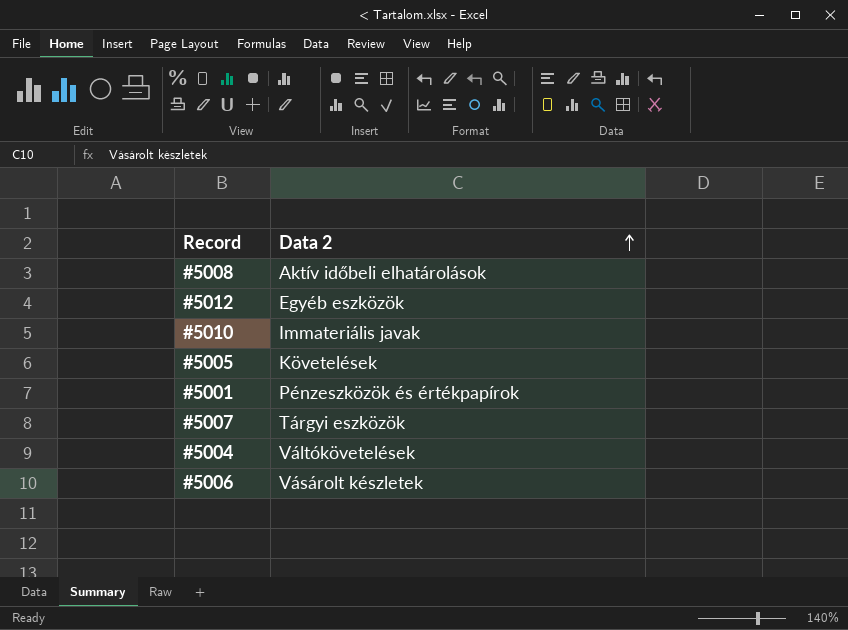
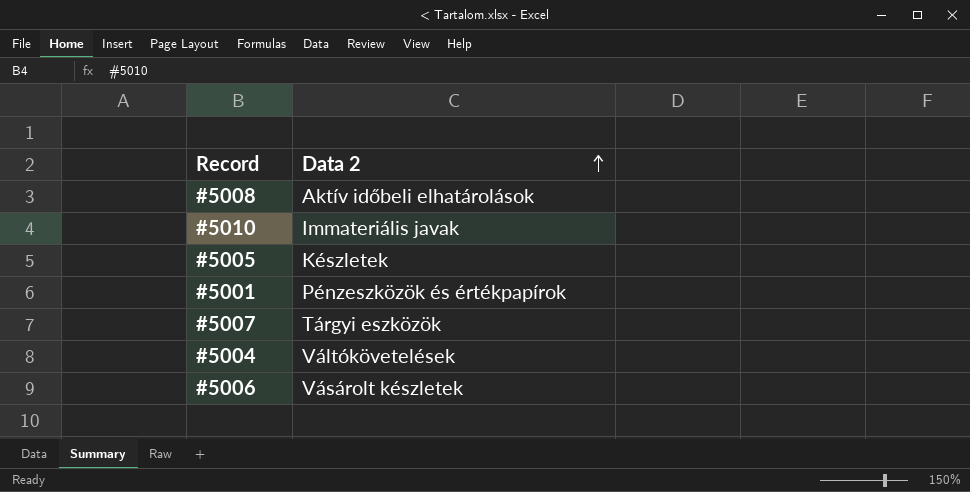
row #5012: Egyéb eszközök -> none
#5005 | Data 2: Követelések -> Készletek

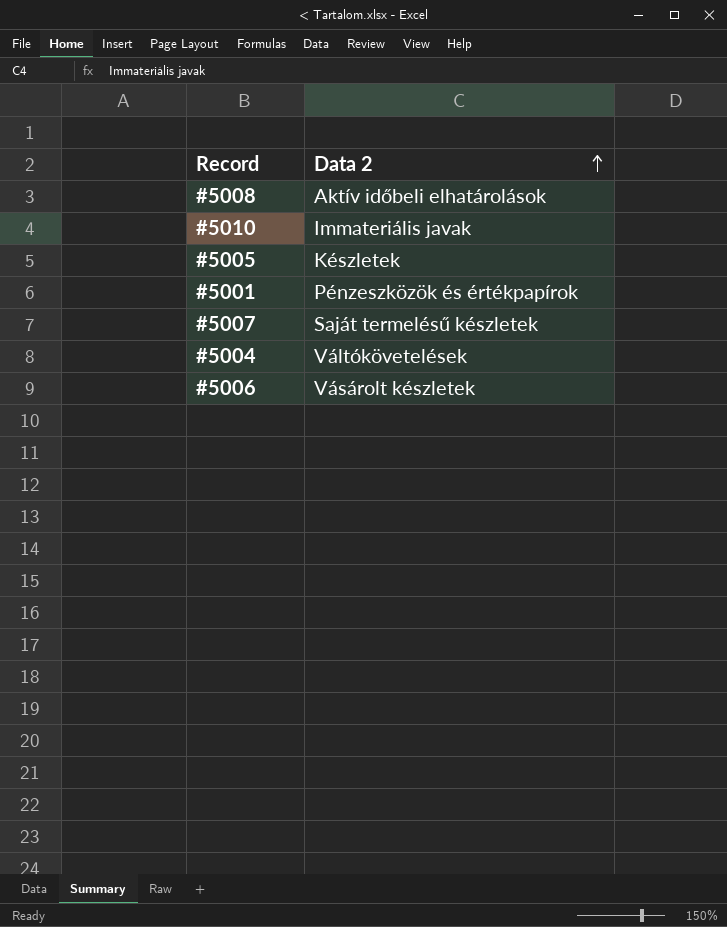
#5007 | Data 2: Tárgyi eszközök -> Saját termelésű készletek

